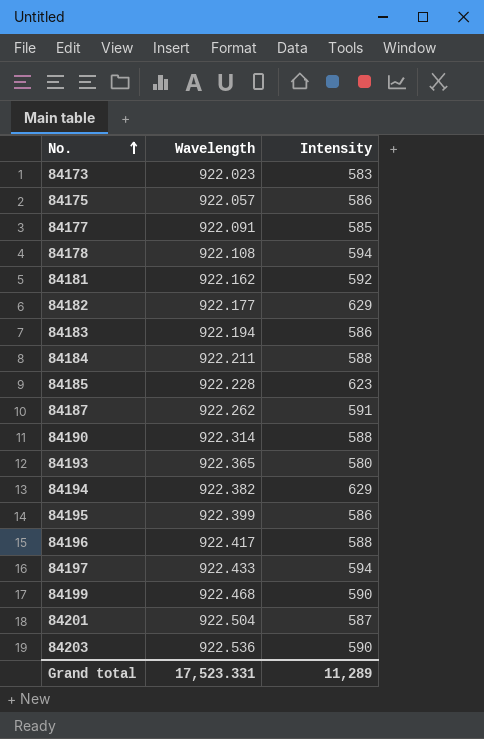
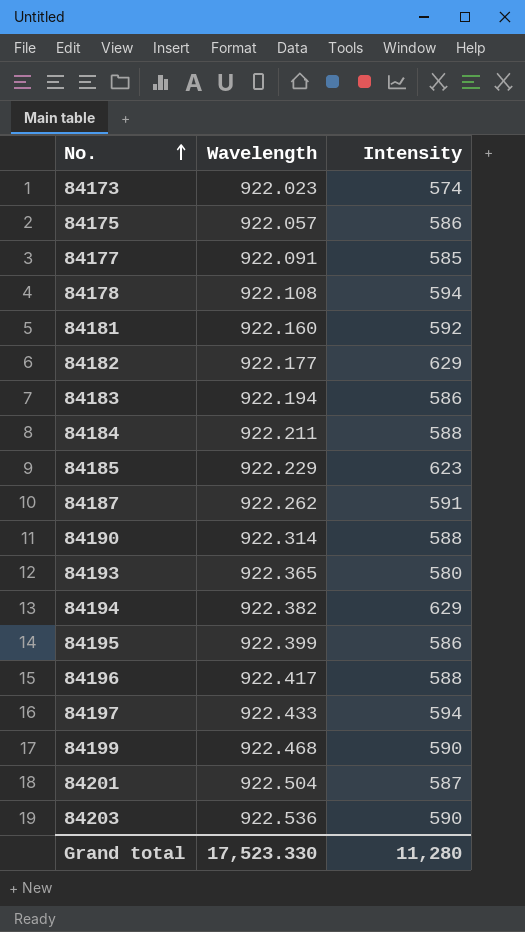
84173 | Intensity: 583 -> 574
84181 | Wavelength: 922.162 -> 922.160
84185 | Wavelength: 922.228 -> 922.229
Grand total | Wavelength: 17,523.331 -> 17,523.330
Grand total | Intensity: 11,289 -> 11,280

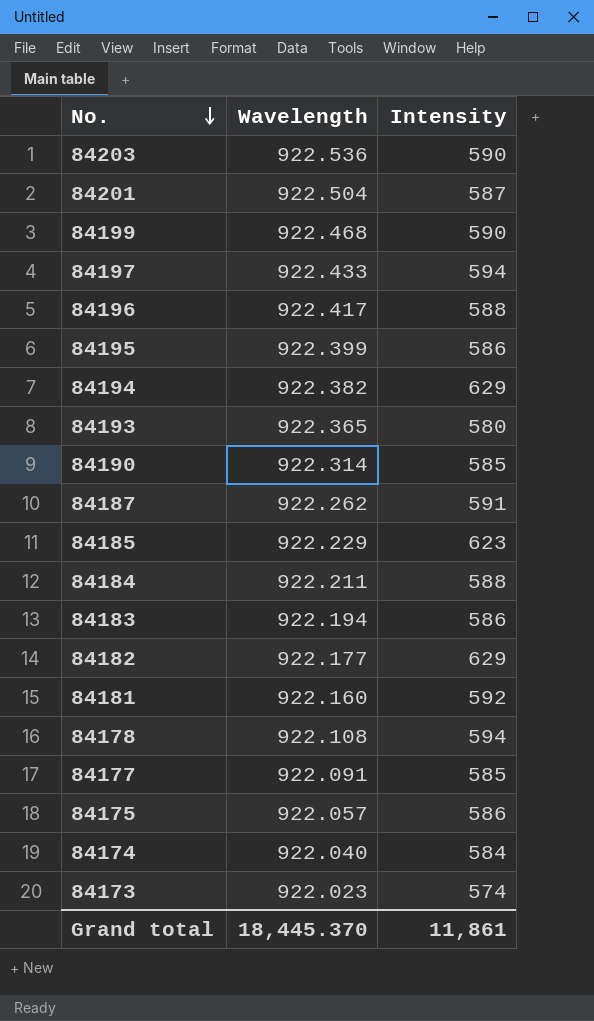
row order: No. ascending -> No. descending
84190 | Intensity: 588 -> 585
row 84174: none -> 922.040 | 584
Grand total | Wavelength: 17,523.330 -> 18,445.370
Grand total | Intensity: 11,280 -> 11,861

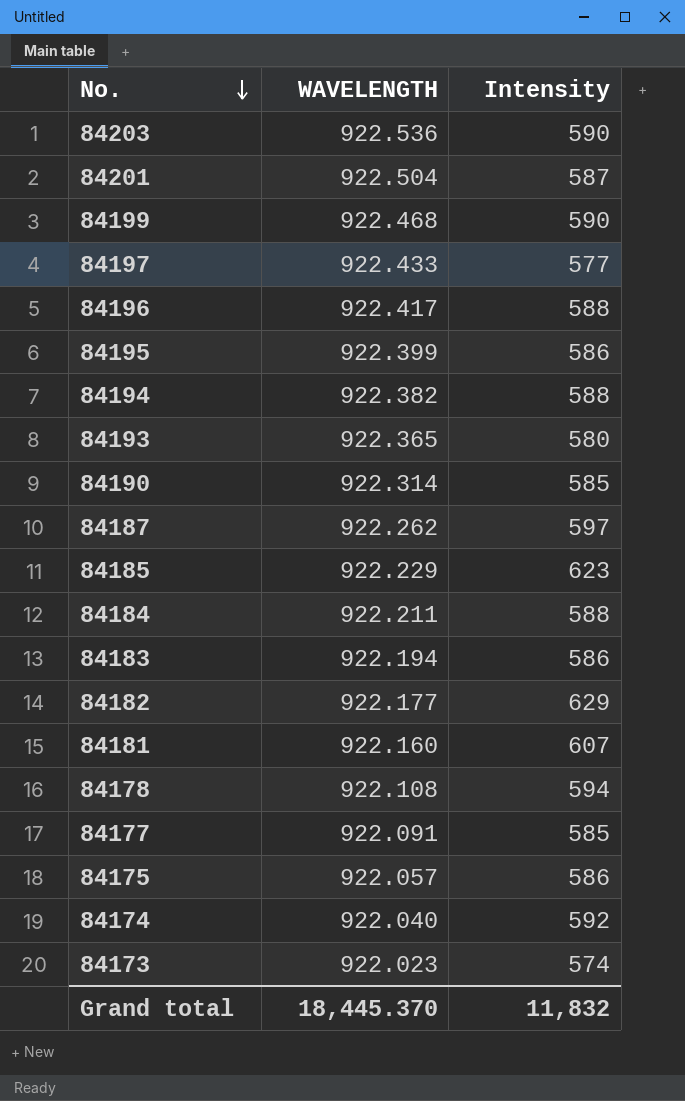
column name: Wavelength -> WAVELENGTH
84197 | Intensity: 594 -> 577
84194 | Intensity: 629 -> 588
84187 | Intensity: 591 -> 597
84181 | Intensity: 592 -> 607
84174 | Intensity: 584 -> 592
Grand total | Intensity: 11,861 -> 11,832

